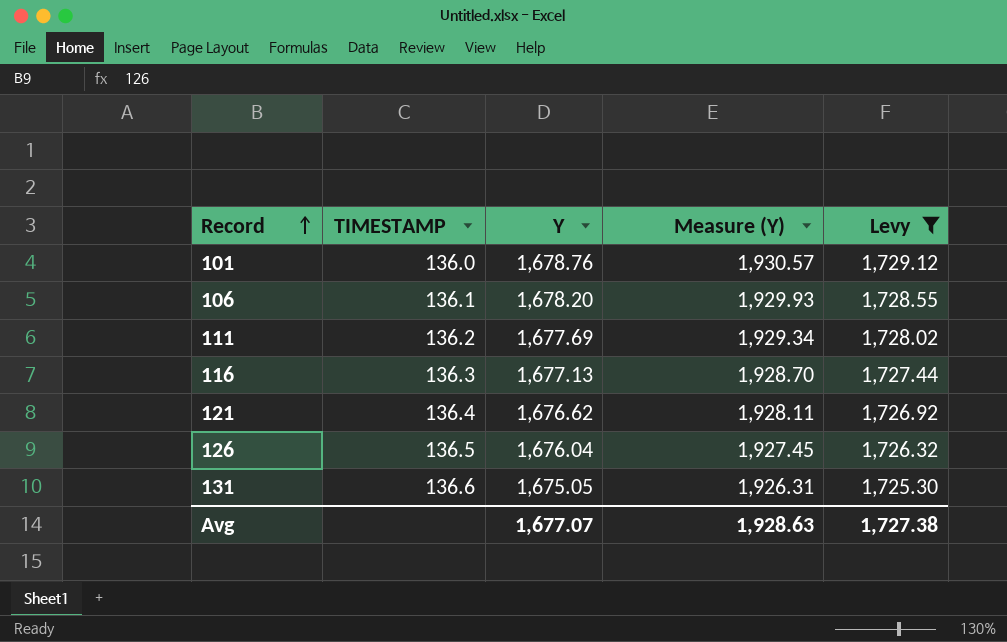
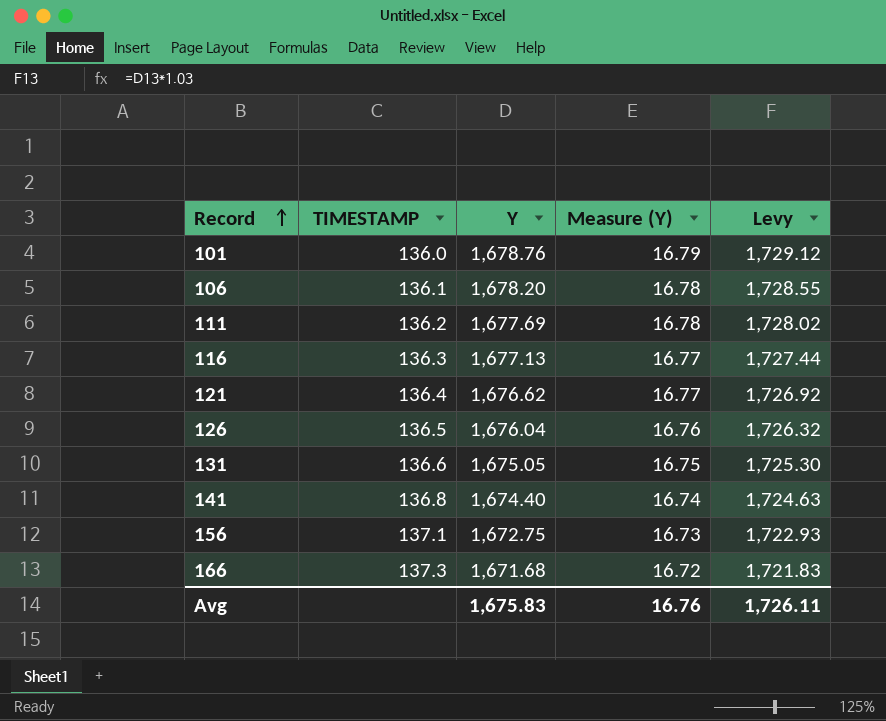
filter: Levy >= 1,725.30 -> none
column Measure (Y) | formula: [Y] * 1.15 -> [Y] * 0.01
Avg | Y: 1,677.07 -> 1,675.83
Avg | Measure (Y): 1,928.63 -> 16.76
Avg | Levy: 1,727.38 -> 1,726.11

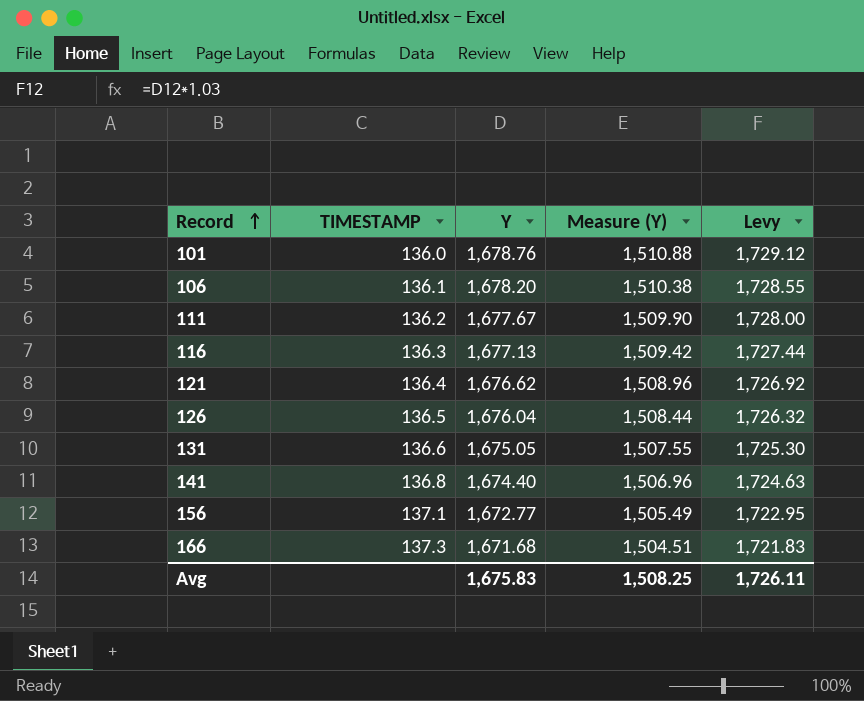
column Measure (Y) | formula: [Y] * 0.01 -> [Y] * 0.9
111 | Y: 1,677.69 -> 1,677.67
111 | Levy: 1,728.02 -> 1,728.00
156 | Y: 1,672.75 -> 1,672.77
156 | Levy: 1,722.93 -> 1,722.95
Avg | Measure (Y): 16.76 -> 1,508.25

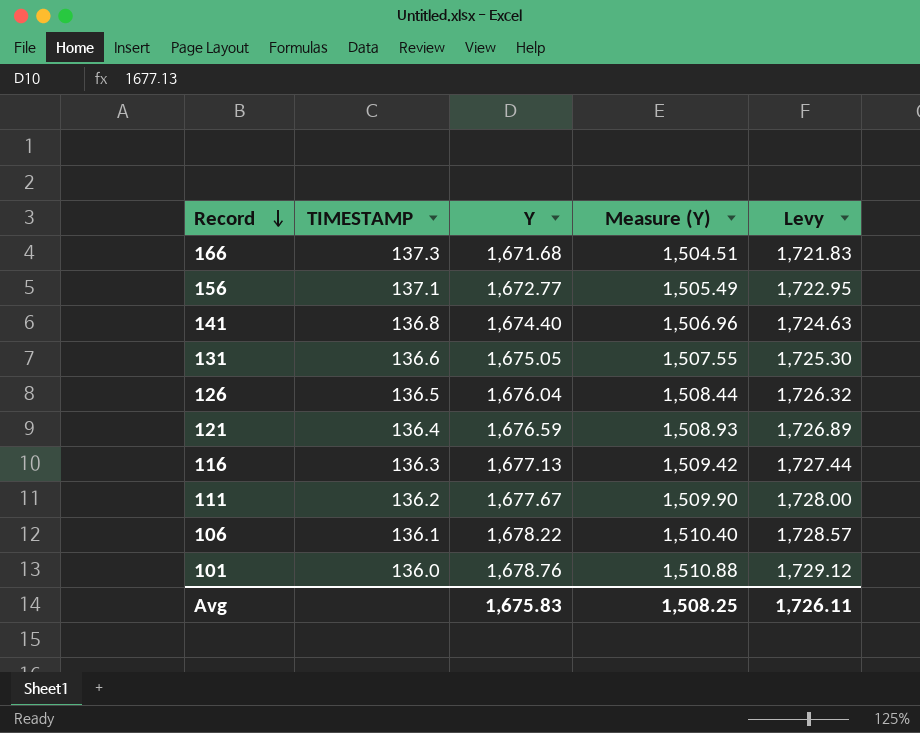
row order: Record ascending -> Record descending
121 | Y: 1,676.62 -> 1,676.59
121 | Measure (Y): 1,508.96 -> 1,508.93
121 | Levy: 1,726.92 -> 1,726.89
106 | Y: 1,678.20 -> 1,678.22
106 | Measure (Y): 1,510.38 -> 1,510.40
106 | Levy: 1,728.55 -> 1,728.57

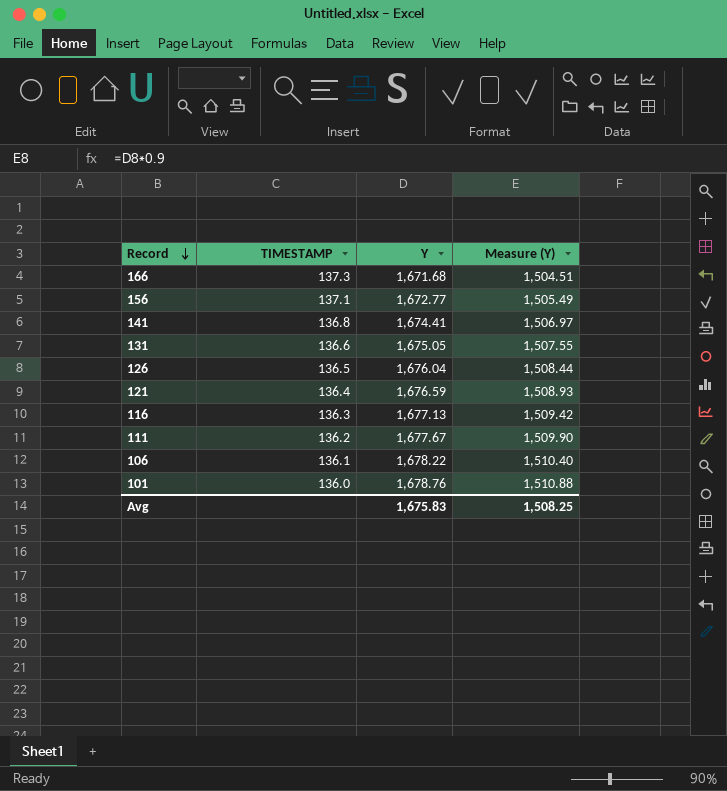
column Levy | formula: [Y] * 1.03 -> none
141 | Y: 1,674.40 -> 1,674.41
141 | Measure (Y): 1,506.96 -> 1,506.97

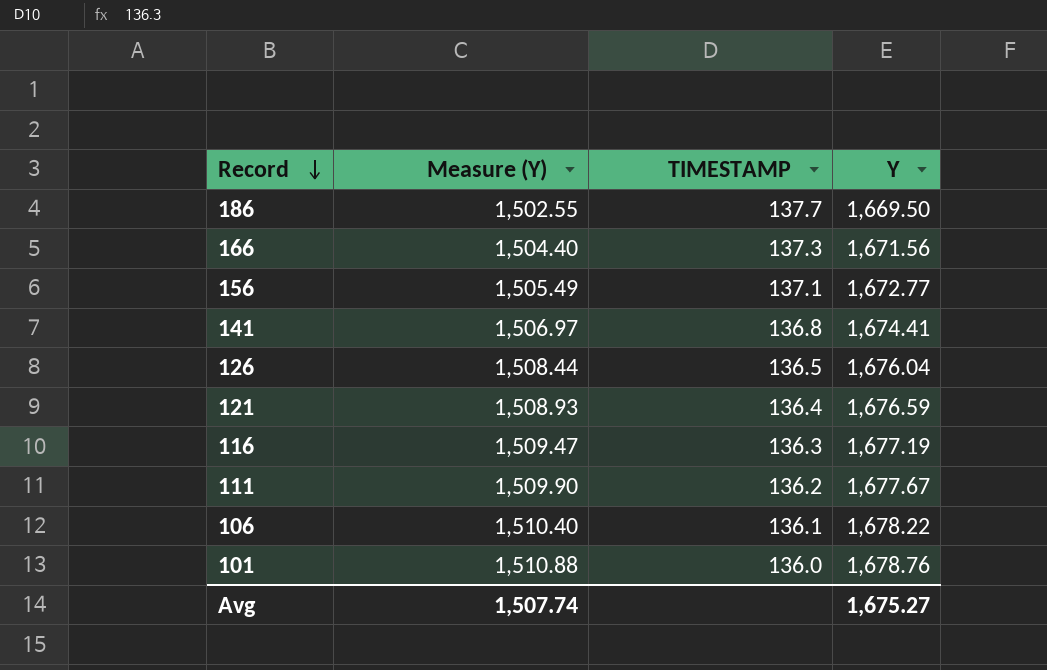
column Measure (Y) | position: 4 -> 2
row 131: 136.6 | 1,675.05 | 1,507.55 -> none
row 186: none -> 1,502.55 | 137.7 | 1,669.50
166 | Measure (Y): 1,504.51 -> 1,504.40
166 | Y: 1,671.68 -> 1,671.56
116 | Measure (Y): 1,509.42 -> 1,509.47
116 | Y: 1,677.13 -> 1,677.19
Avg | Measure (Y): 1,508.25 -> 1,507.74
Avg | Y: 1,675.83 -> 1,675.27

